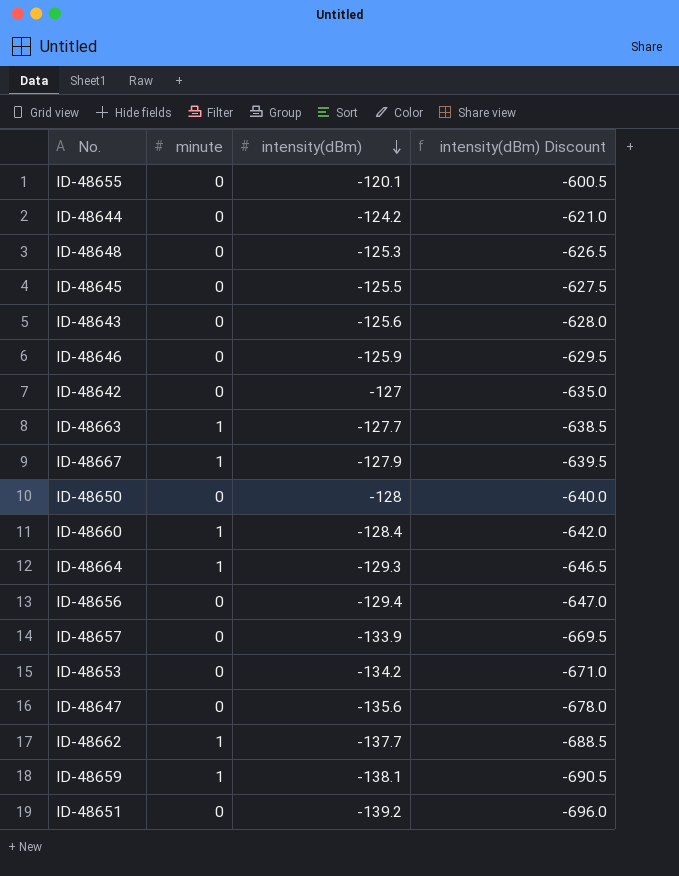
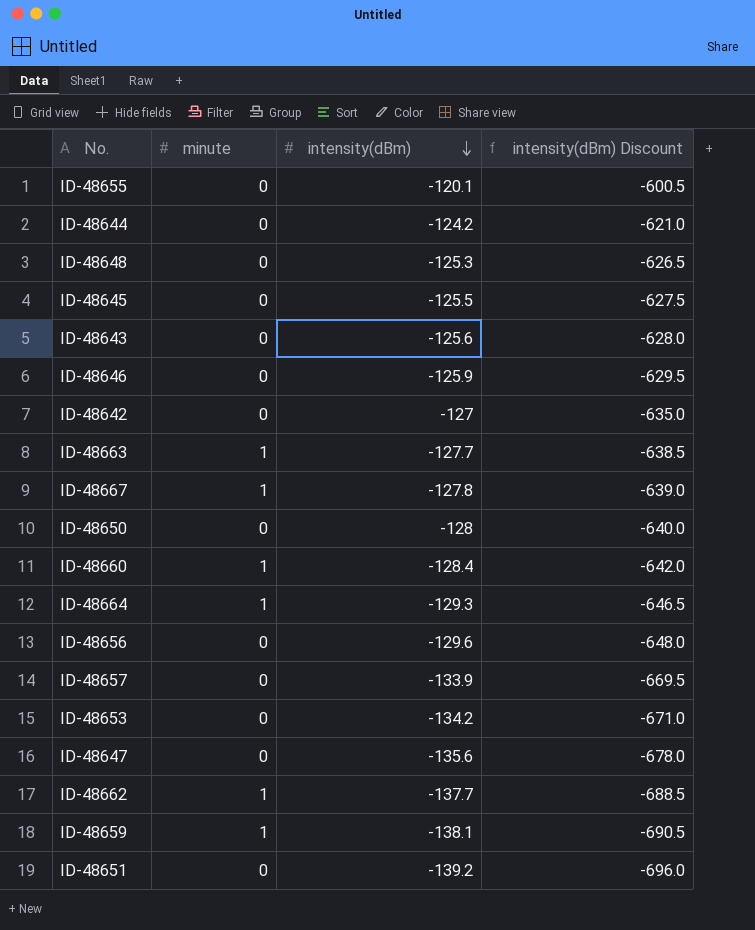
ID-48667 | intensity(dBm): -127.9 -> -127.8
ID-48667 | intensity(dBm) Discount: -639.5 -> -639.0
ID-48656 | intensity(dBm): -129.4 -> -129.6
ID-48656 | intensity(dBm) Discount: -647.0 -> -648.0

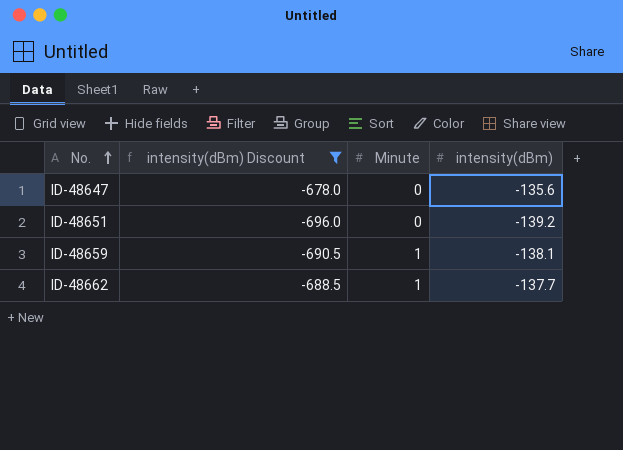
filter: none -> intensity(dBm) Discount <= -678.0
row order: intensity(dBm) descending -> No. ascending
column intensity(dBm) Discount | position: 4 -> 2
column name: minute -> Minute

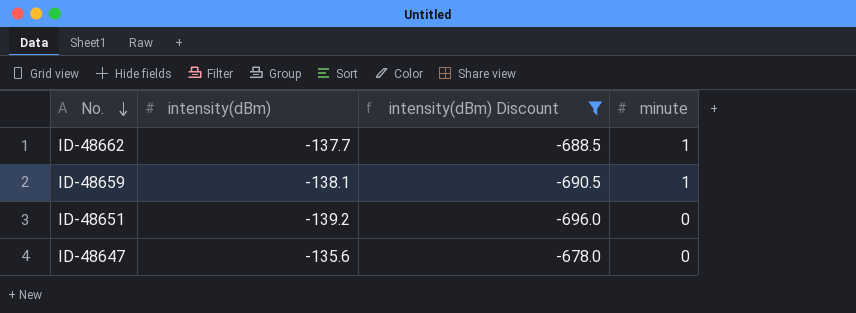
row order: No. ascending -> No. descending
column intensity(dBm) | position: 4 -> 2
column name: Minute -> minute

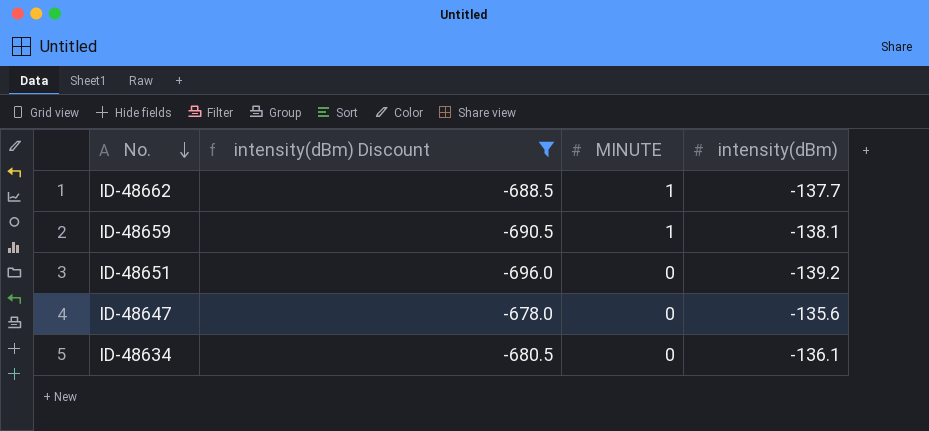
column name: minute -> MINUTE
column intensity(dBm) | position: 2 -> 4
row ID-48634: none -> -680.5 | 0 | -136.1

